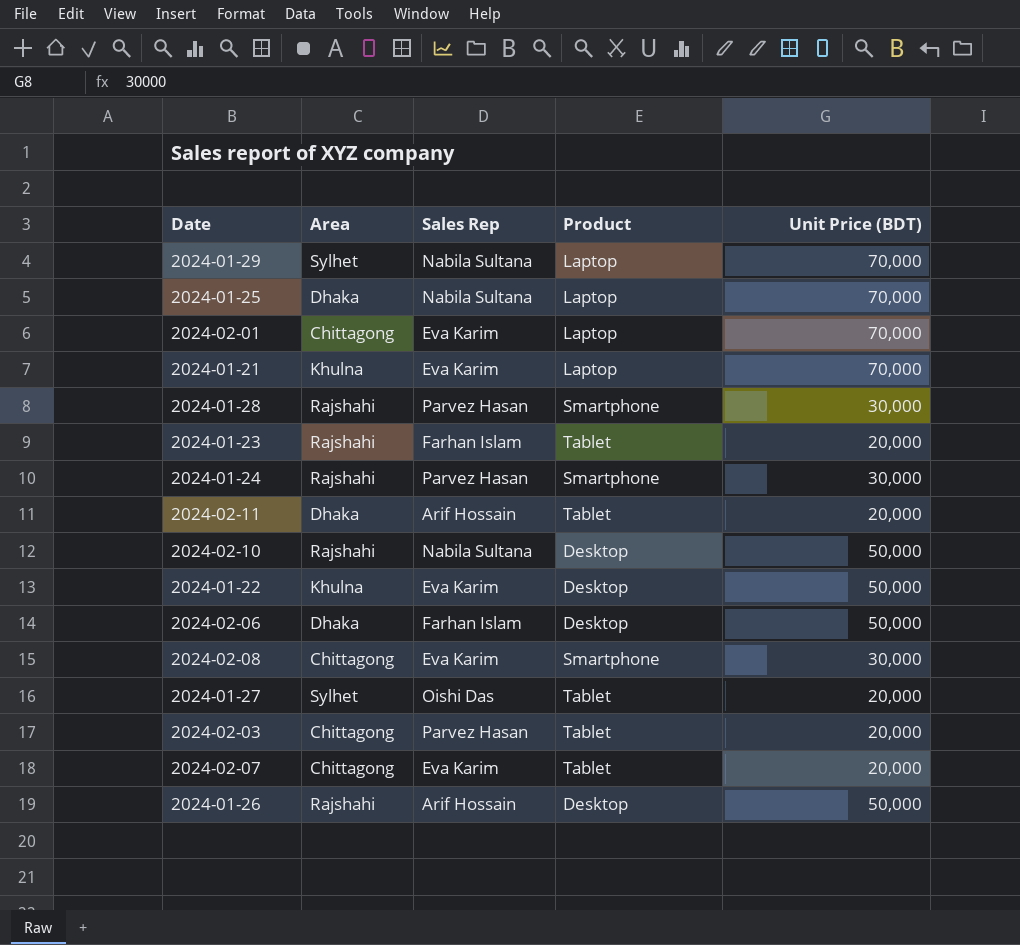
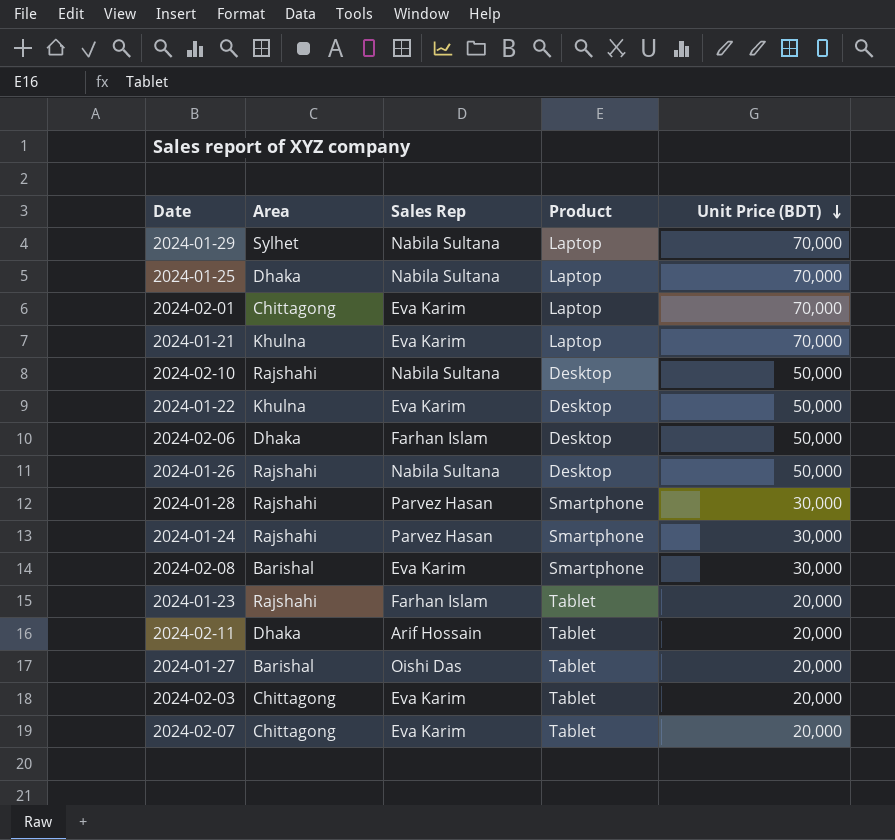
row order: none -> Unit Price (BDT) descending
2024-01-26 | Sales Rep: Arif Hossain -> Nabila Sultana
2024-02-08 | Area: Chittagong -> Barishal
2024-01-27 | Area: Sylhet -> Barishal
2024-02-03 | Sales Rep: Parvez Hasan -> Eva Karim

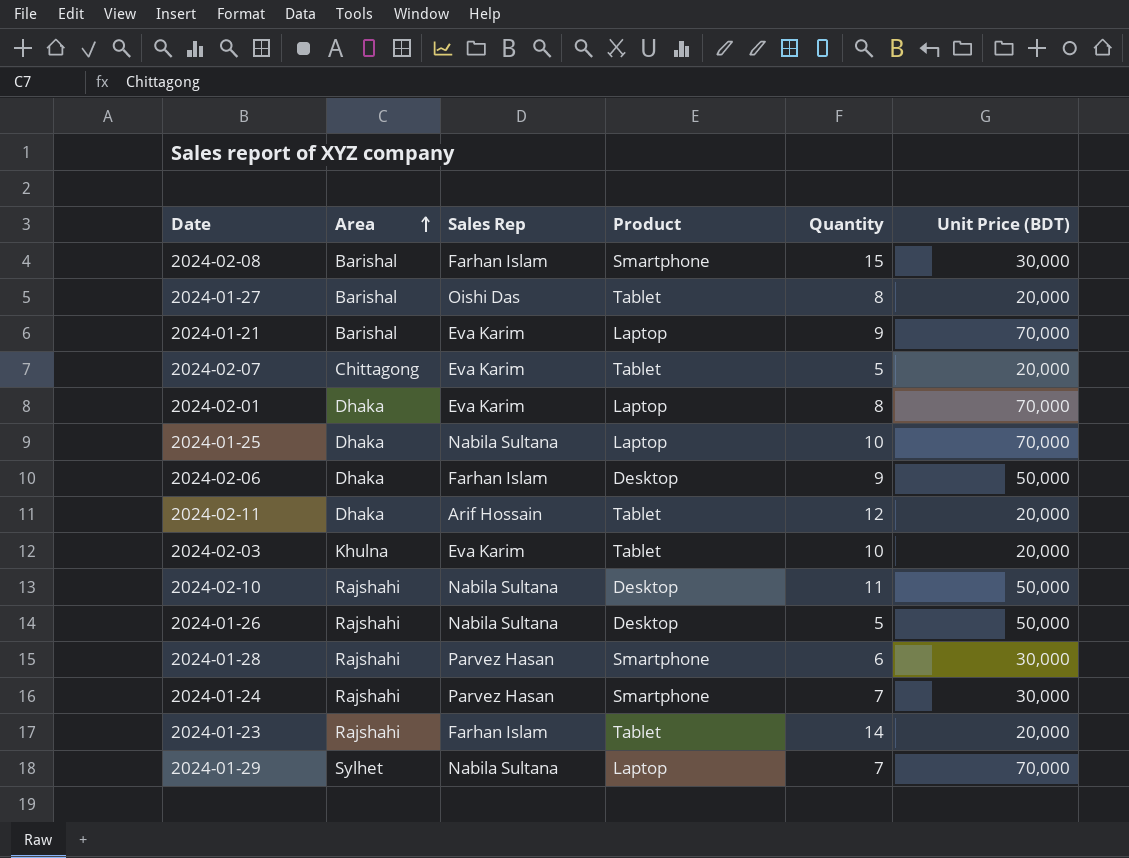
row order: Unit Price (BDT) descending -> Area ascending
column Quantity | position: none -> 5
row 2024-01-22: Khulna | Eva Karim | Desktop | 50,000 -> none
2024-02-08 | Sales Rep: Eva Karim -> Farhan Islam
2024-01-21 | Area: Khulna -> Barishal
2024-02-01 | Area: Chittagong -> Dhaka
2024-02-03 | Area: Chittagong -> Khulna

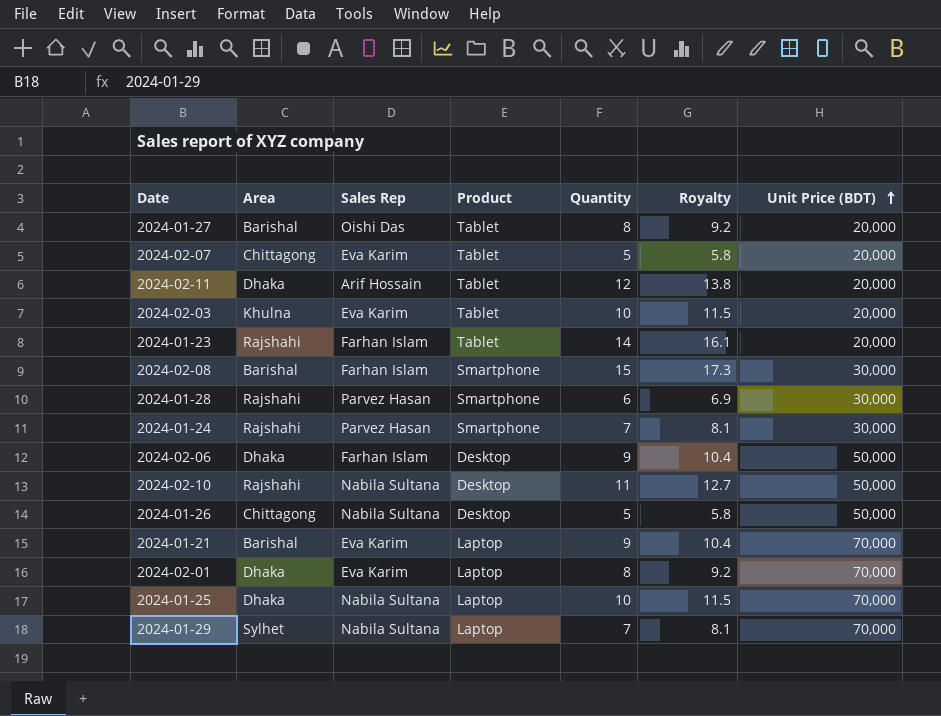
row order: Area ascending -> Unit Price (BDT) ascending
column Royalty | formula: none -> [Quantity] * 1.15
2024-01-26 | Area: Rajshahi -> Chittagong

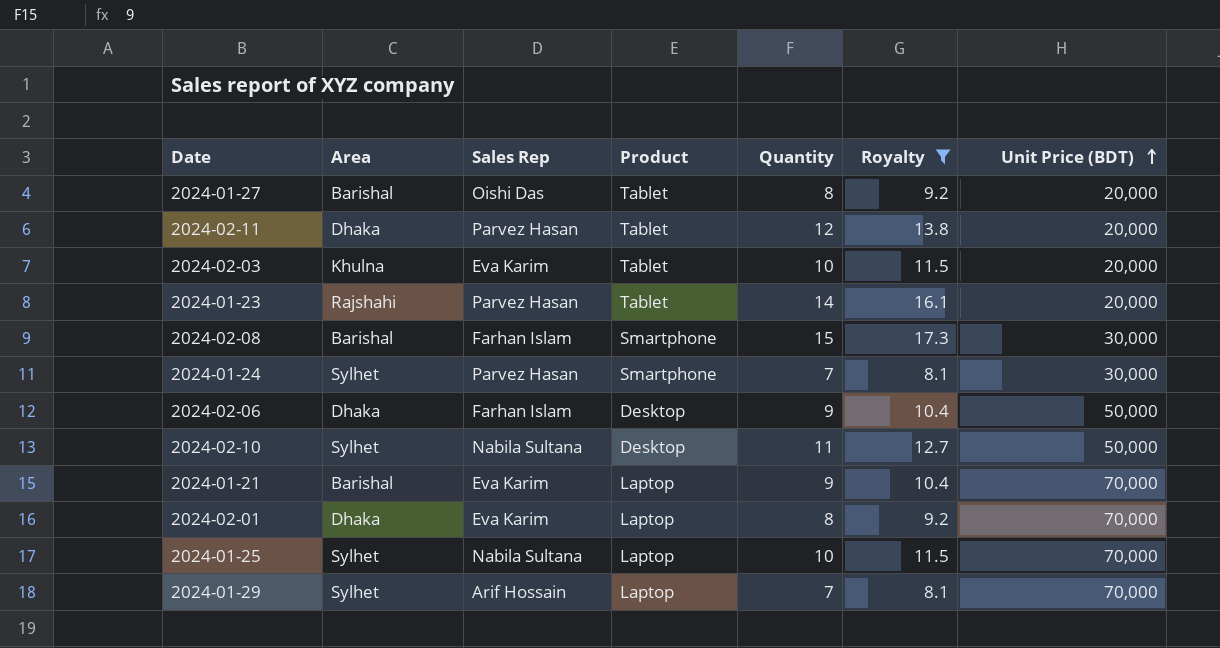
filter: none -> Royalty >= 8.1
2024-02-11 | Sales Rep: Arif Hossain -> Parvez Hasan
2024-01-23 | Sales Rep: Farhan Islam -> Parvez Hasan
2024-01-24 | Area: Rajshahi -> Sylhet
2024-02-10 | Area: Rajshahi -> Sylhet
2024-01-25 | Area: Dhaka -> Sylhet
2024-01-29 | Sales Rep: Nabila Sultana -> Arif Hossain

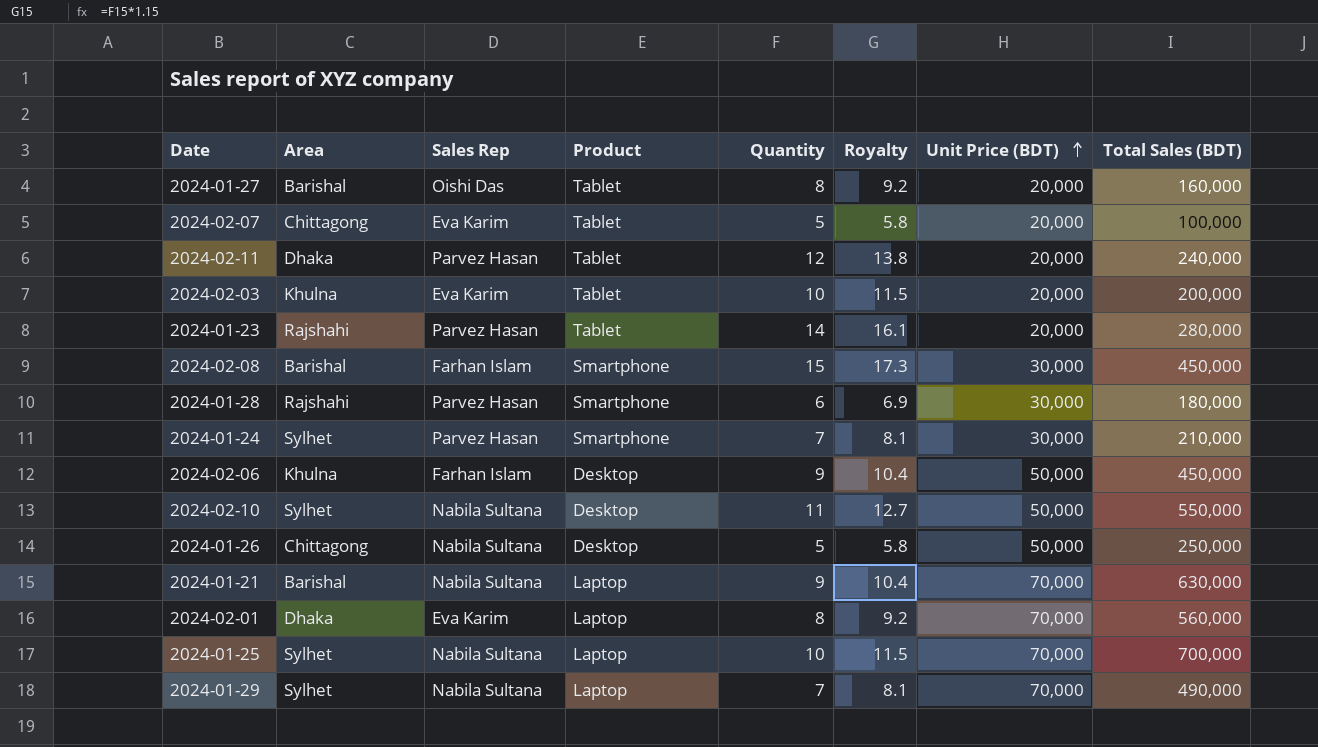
filter: Royalty >= 8.1 -> none
column Total Sales (BDT) | formula: none -> [Quantity] * [Unit Price (BDT)]
2024-02-06 | Area: Dhaka -> Khulna
2024-01-21 | Sales Rep: Eva Karim -> Nabila Sultana
2024-01-29 | Sales Rep: Arif Hossain -> Nabila Sultana

